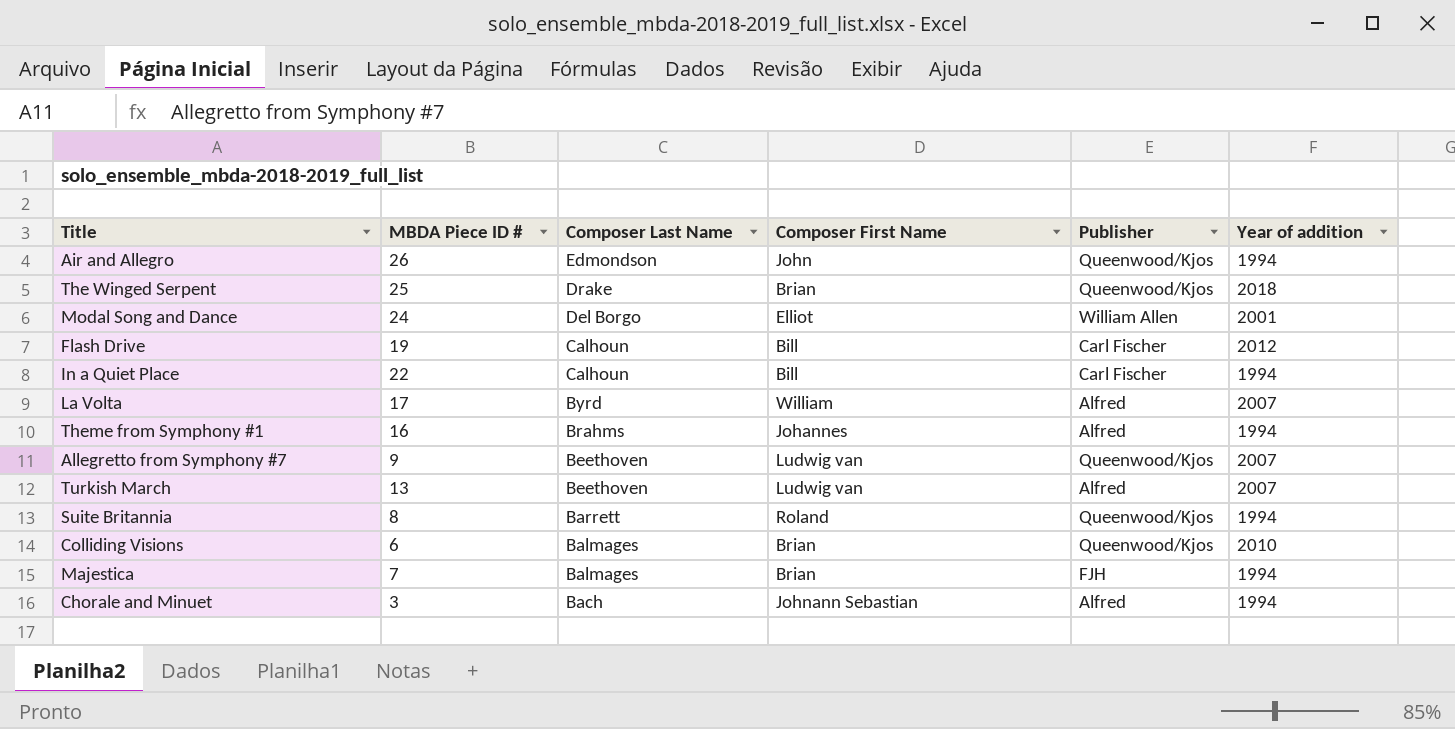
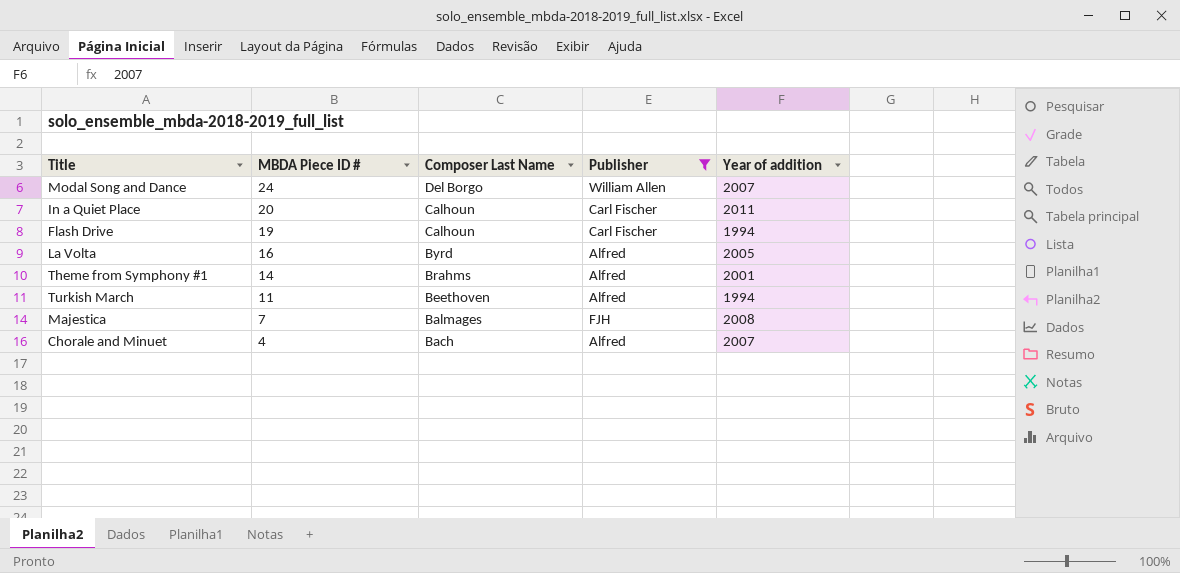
filter: none -> Publisher != Queenwood/Kjos
row order: Composer Last Name descending -> MBDA Piece ID # descending
column Composer First Name | position: 4 -> none
Modal Song and Dance | Year of addition: 2001 -> 2007
In a Quiet Place | MBDA Piece ID #: 22 -> 20
In a Quiet Place | Year of addition: 1994 -> 2011
Flash Drive | Year of addition: 2012 -> 1994
La Volta | MBDA Piece ID #: 17 -> 16
La Volta | Year of addition: 2007 -> 2005
Theme from Symphony #1 | MBDA Piece ID #: 16 -> 14
Theme from Symphony #1 | Year of addition: 1994 -> 2001
Turkish March | MBDA Piece ID #: 13 -> 11
Turkish March | Year of addition: 2007 -> 1994
Majestica | Year of addition: 1994 -> 2008
Chorale and Minuet | MBDA Piece ID #: 3 -> 4
Chorale and Minuet | Year of addition: 1994 -> 2007

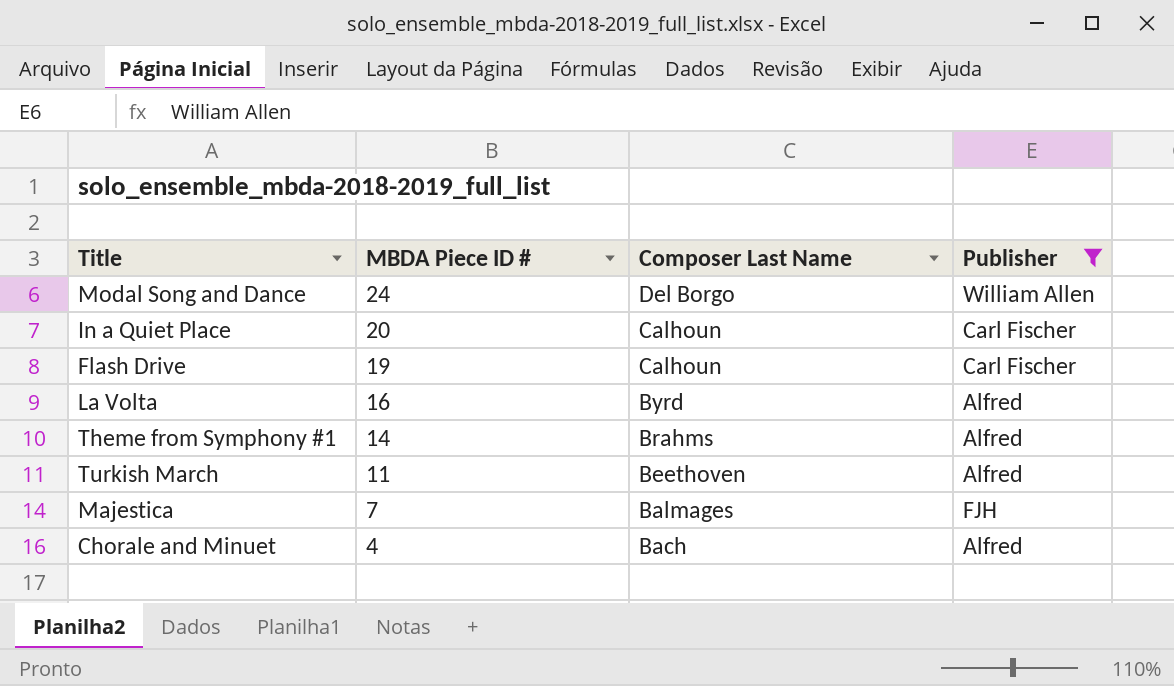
column Year of addition | position: 5 -> none

